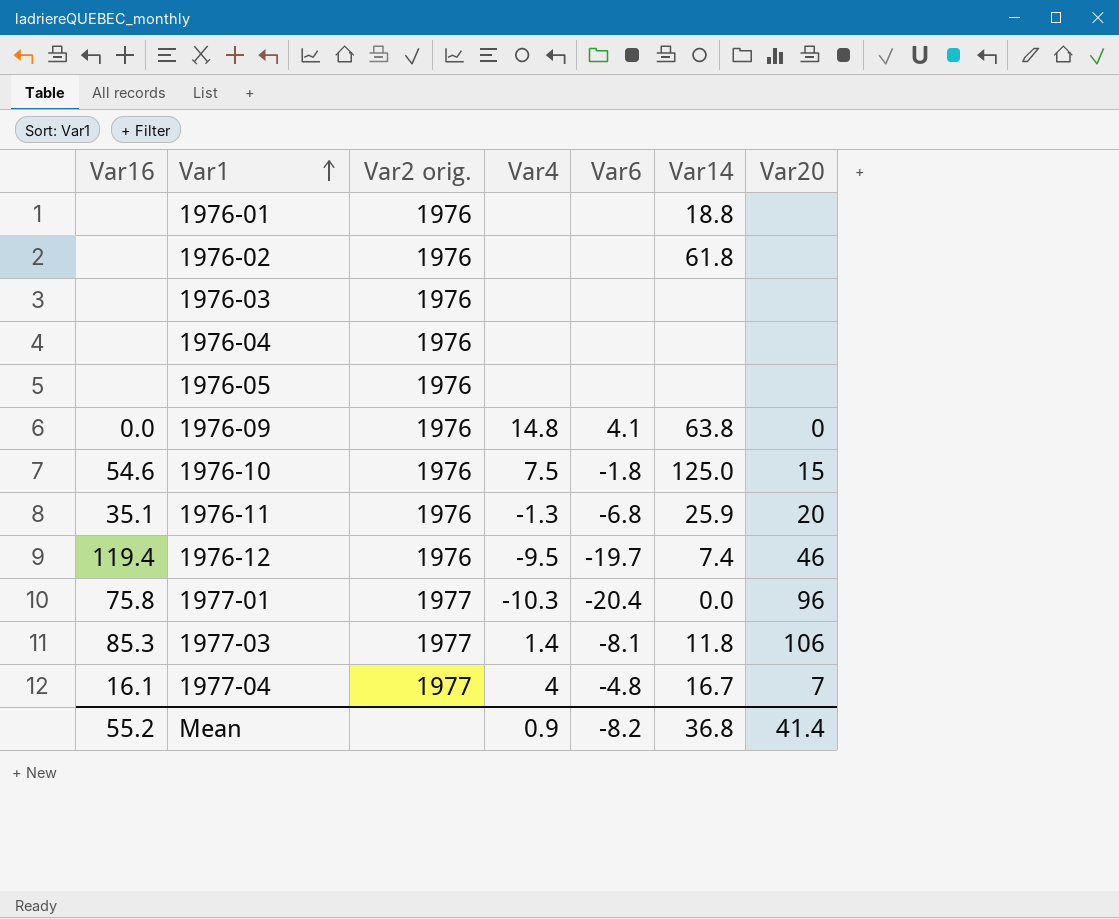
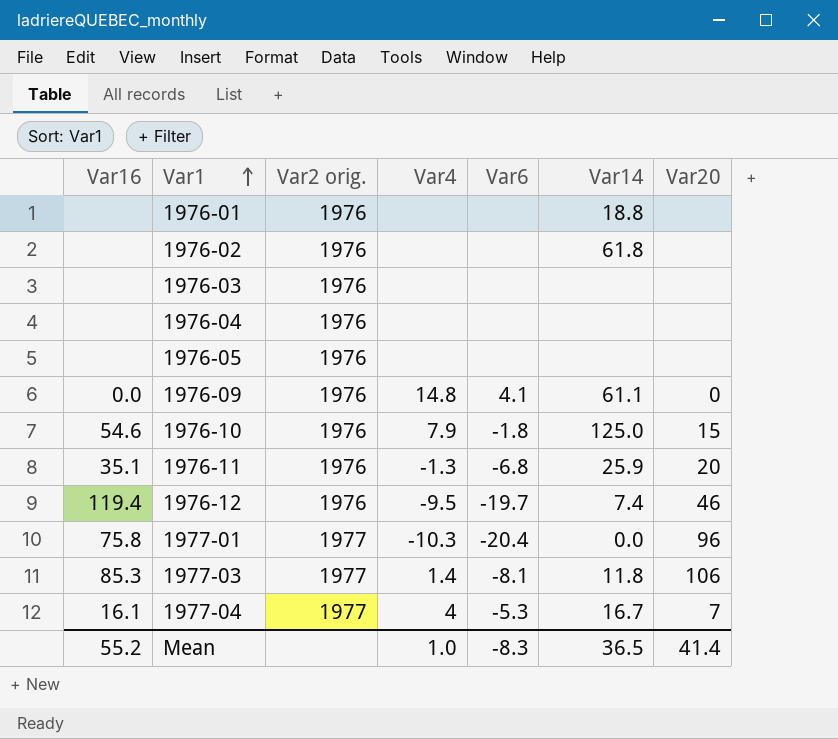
1976-09 | Var14: 63.8 -> 61.1
1976-10 | Var4: 7.5 -> 7.9
1977-04 | Var6: -4.8 -> -5.3
Mean | Var4: 0.9 -> 1.0
Mean | Var6: -8.2 -> -8.3
Mean | Var14: 36.8 -> 36.5

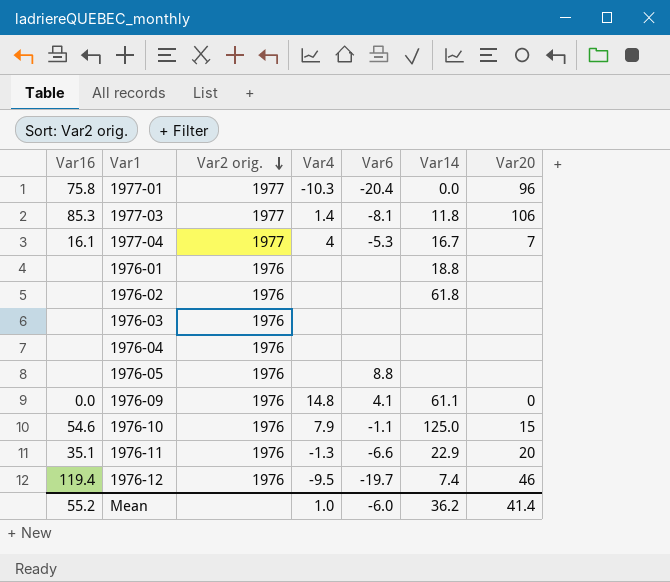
row order: Var1 ascending -> Var2 orig. descending
1976-05 | Var6: none -> 8.8
1976-10 | Var6: -1.8 -> -1.1
1976-11 | Var6: -6.8 -> -6.6
1976-11 | Var14: 25.9 -> 22.9
Mean | Var6: -8.3 -> -6.0
Mean | Var14: 36.5 -> 36.2

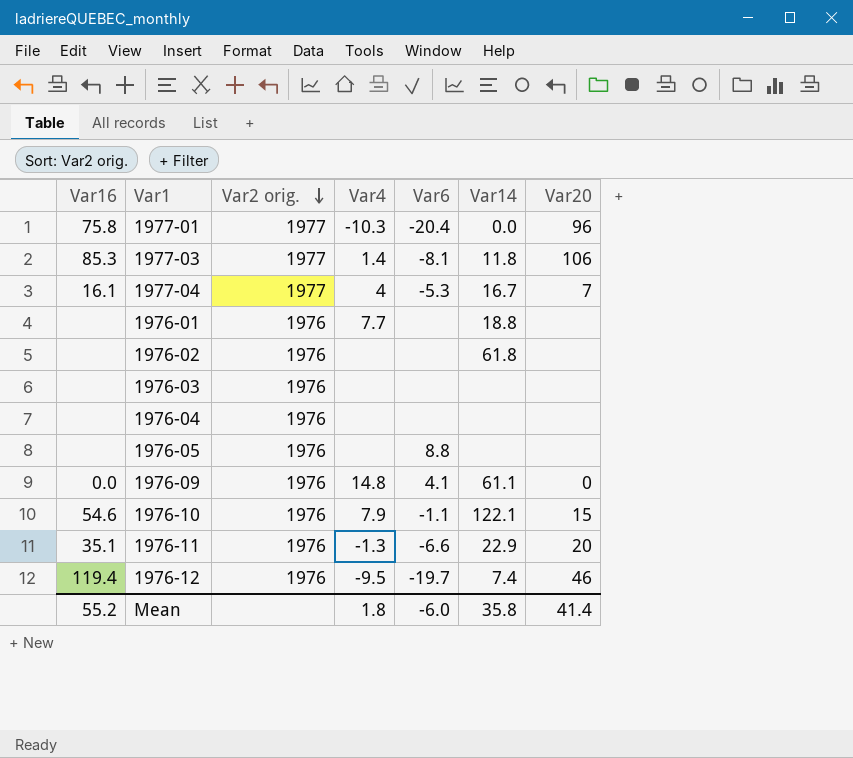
1976-01 | Var4: none -> 7.7
1976-10 | Var14: 125.0 -> 122.1
Mean | Var4: 1.0 -> 1.8
Mean | Var14: 36.2 -> 35.8

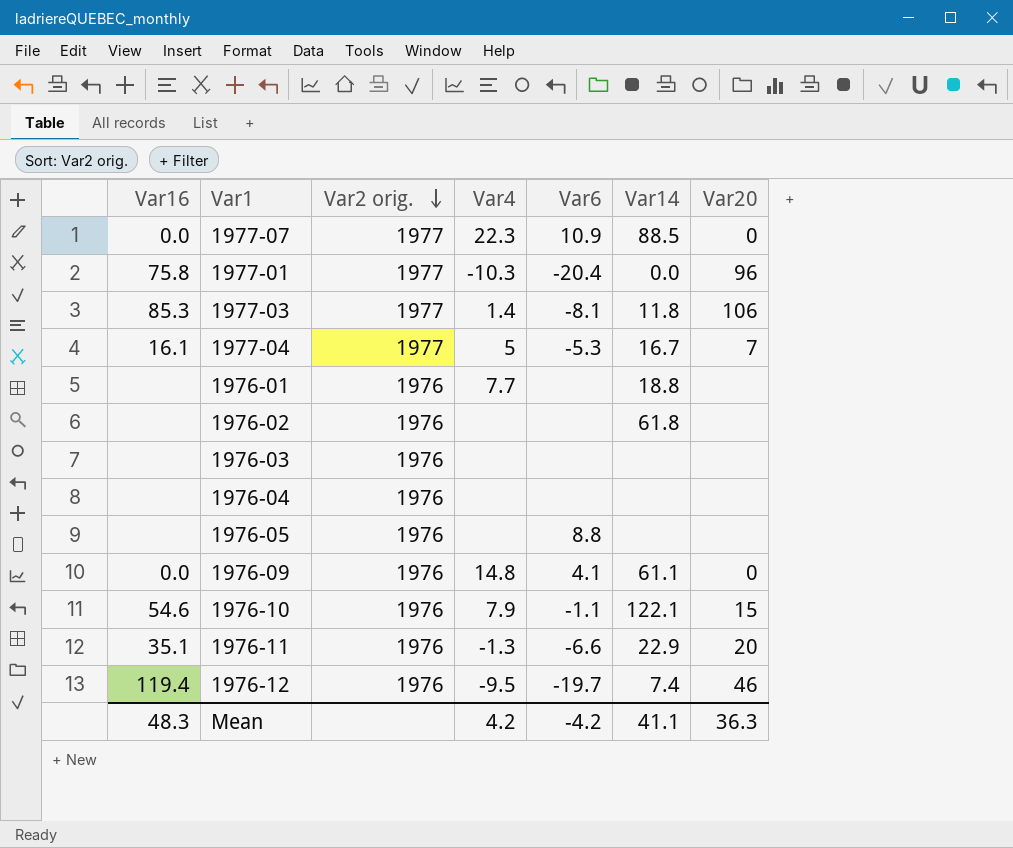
row 1977-07: none -> 0.0 | 1977 | 22.3 | 10.9 | 88.5 | 0
1977-04 | Var4: 4 -> 5
Mean | Var16: 55.2 -> 48.3
Mean | Var4: 1.8 -> 4.2
Mean | Var6: -6.0 -> -4.2
Mean | Var14: 35.8 -> 41.1
Mean | Var20: 41.4 -> 36.3

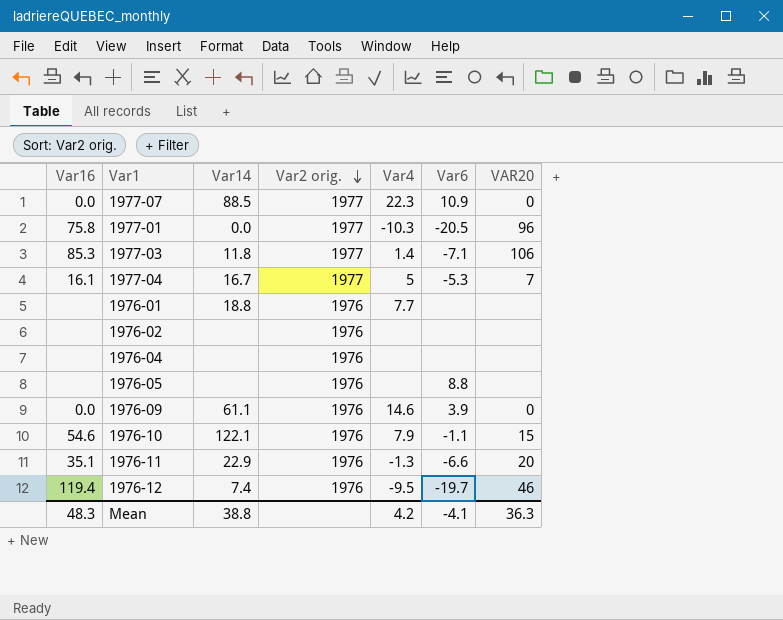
column Var14 | position: 6 -> 3
column name: Var20 -> VAR20
row 1976-03: none | 1976 | none | none | none | none -> none
1977-01 | Var6: -20.4 -> -20.5
1977-03 | Var6: -8.1 -> -7.1
1976-02 | Var14: 61.8 -> none
1976-09 | Var4: 14.8 -> 14.6
1976-09 | Var6: 4.1 -> 3.9
Mean | Var14: 41.1 -> 38.8
Mean | Var6: -4.2 -> -4.1

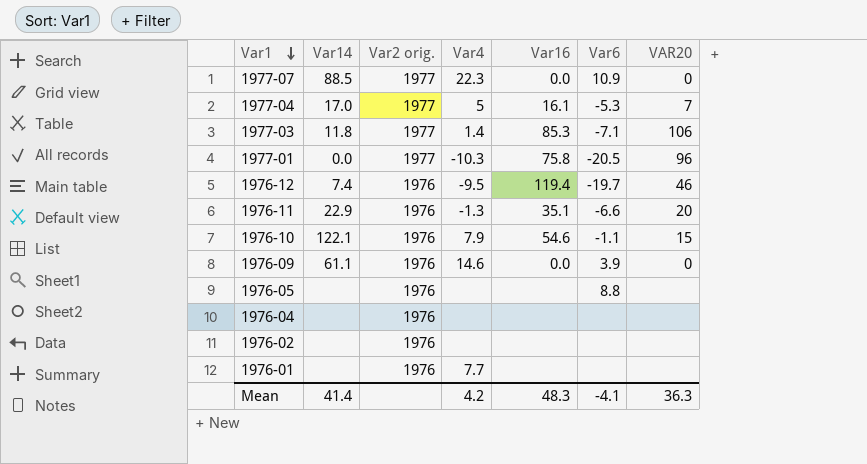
row order: Var2 orig. descending -> Var1 descending
column Var16 | position: 1 -> 5
1977-04 | Var14: 16.7 -> 17.0
1976-01 | Var14: 18.8 -> none
Mean | Var14: 38.8 -> 41.4

